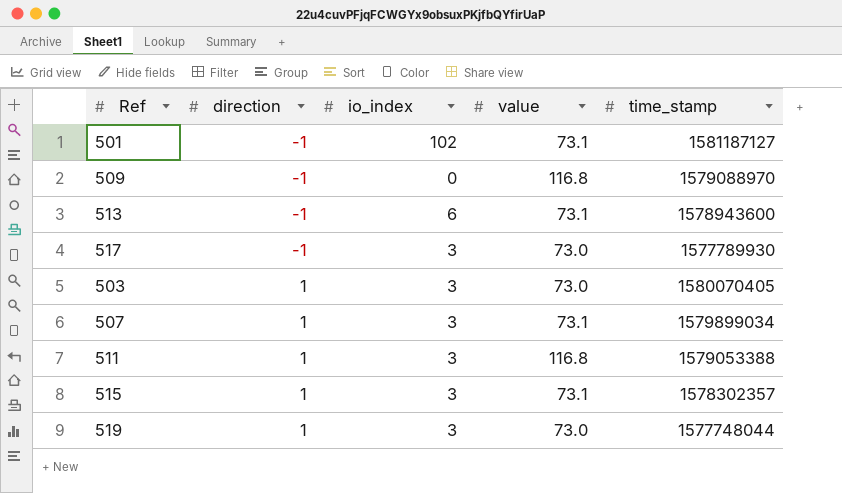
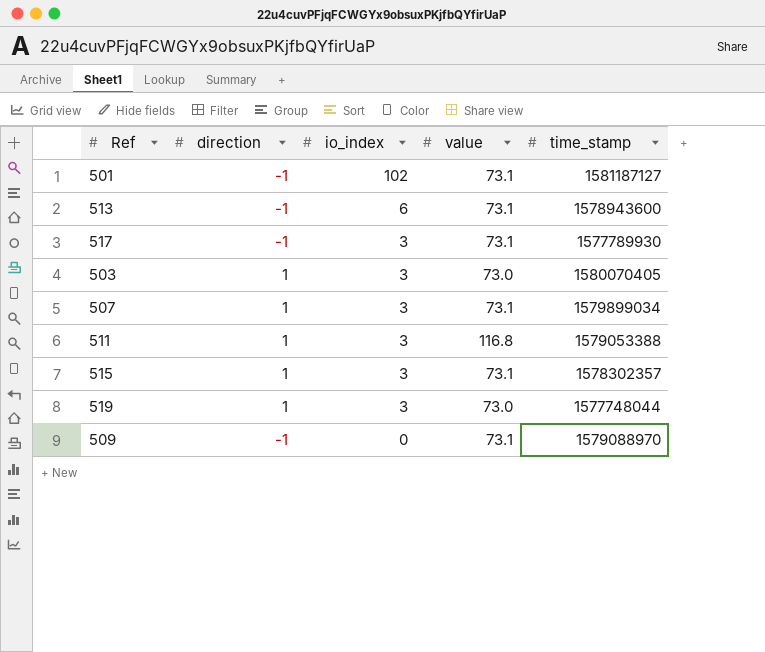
row order: direction ascending -> io_index descending
517 | value: 73.0 -> 73.1
509 | value: 116.8 -> 73.1

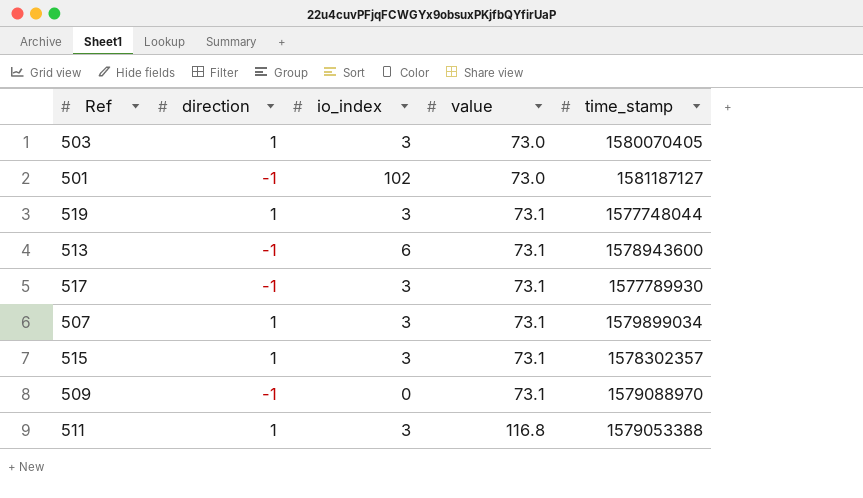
row order: io_index descending -> value ascending
501 | value: 73.1 -> 73.0
519 | value: 73.0 -> 73.1

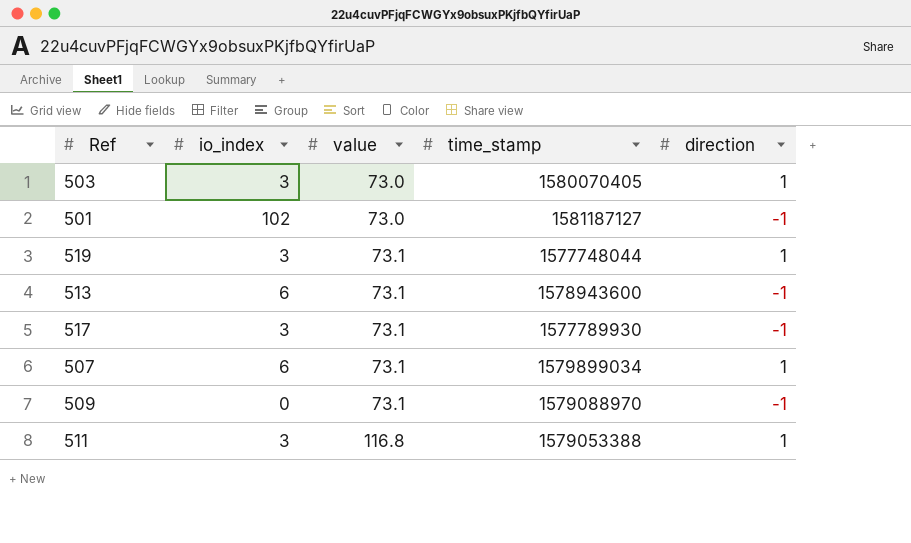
column direction | position: 2 -> 5
row 515: 1 | 3 | 73.1 | 1578302357 -> none
507 | io_index: 3 -> 6

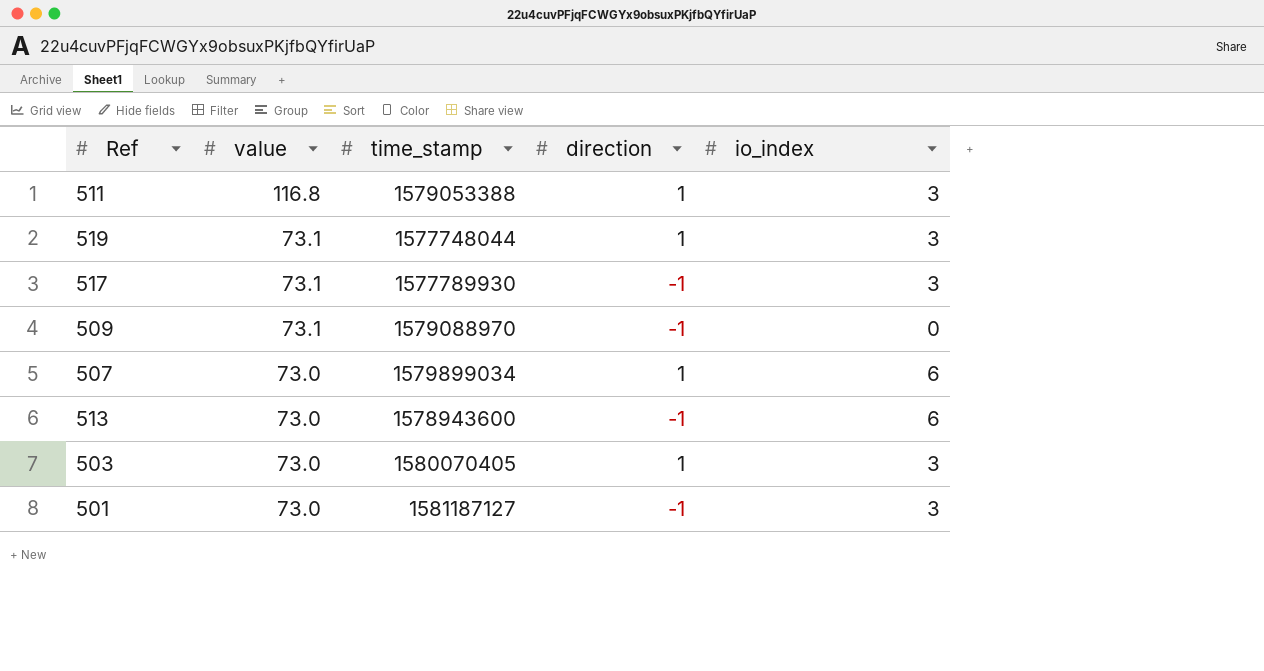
row order: value ascending -> value descending
column io_index | position: 2 -> 5
507 | value: 73.1 -> 73.0
513 | value: 73.1 -> 73.0
501 | io_index: 102 -> 3

